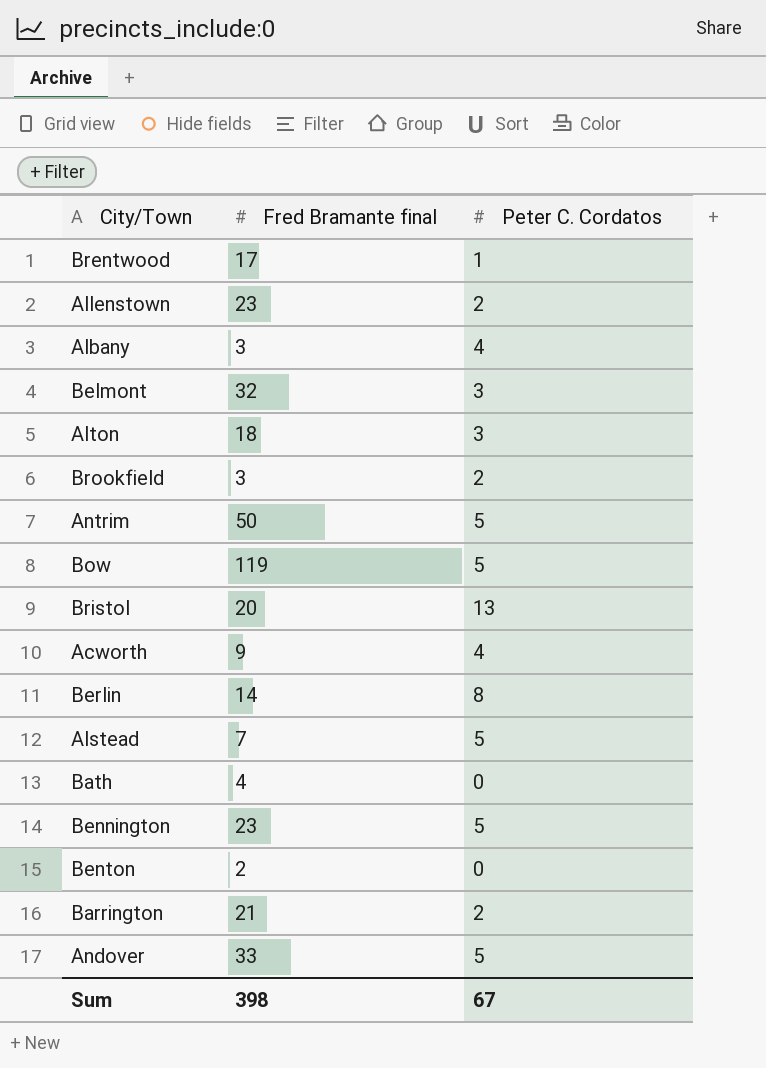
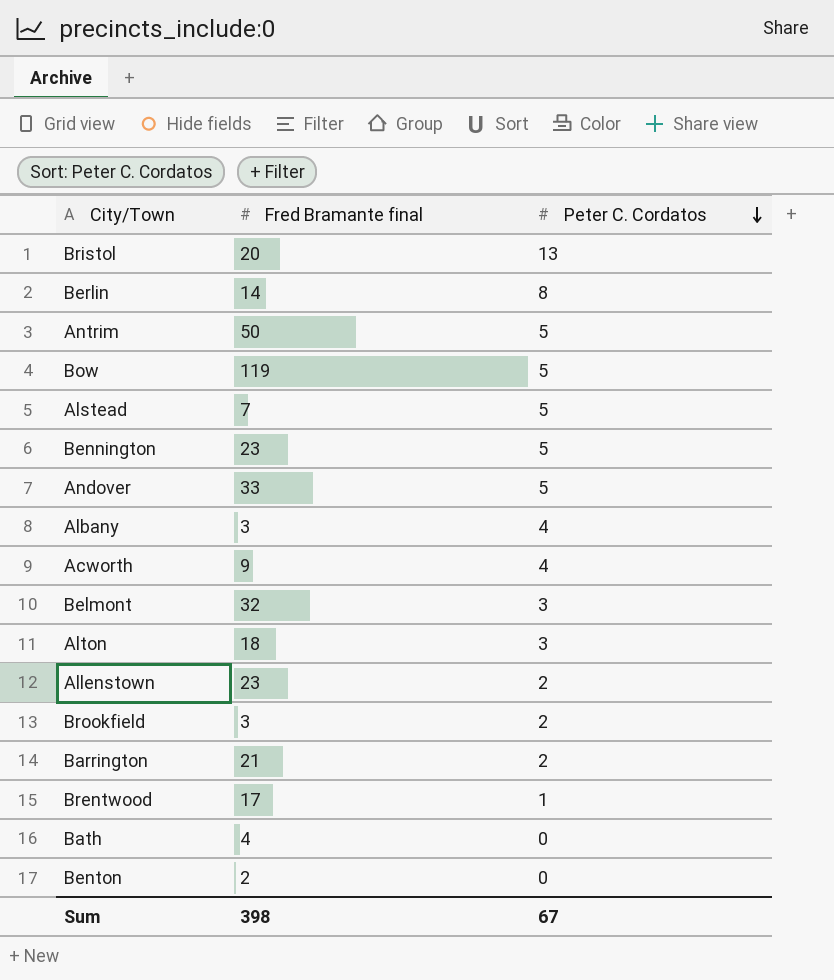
row order: none -> Peter C. Cordatos descending

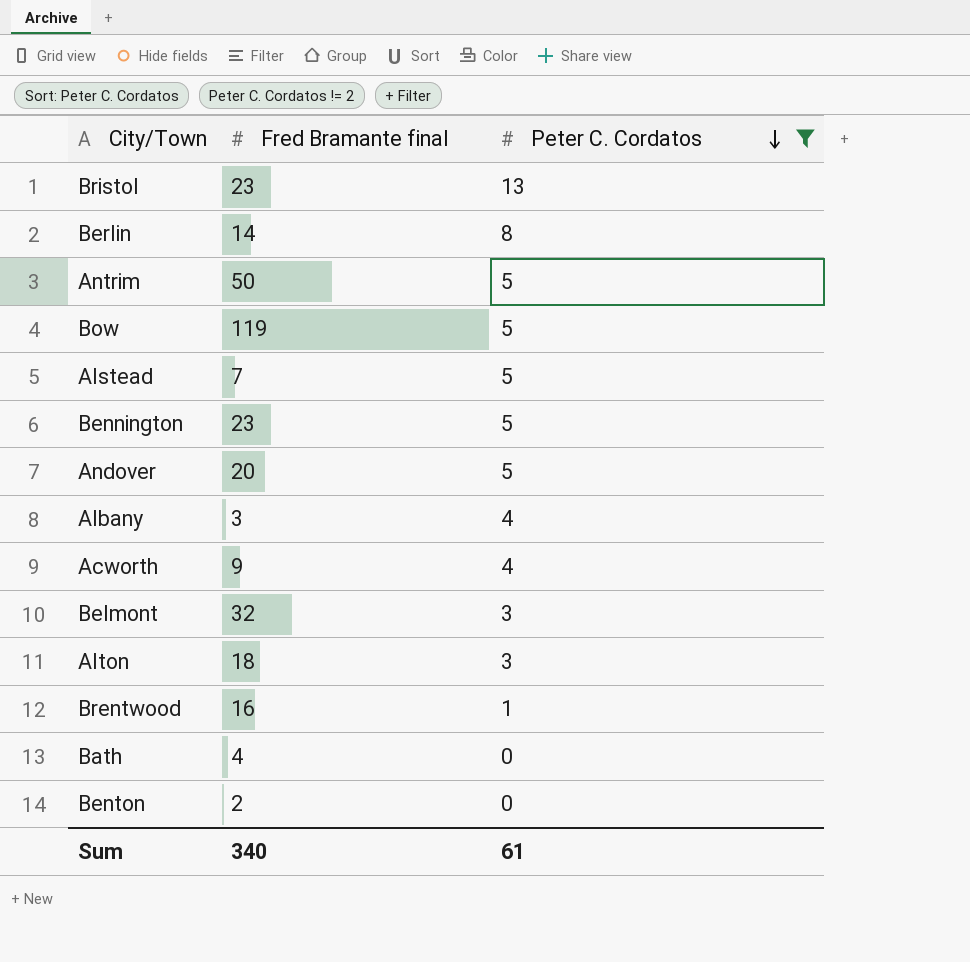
filter: none -> Peter C. Cordatos != 2
Bristol | Fred Bramante final: 20 -> 23
Andover | Fred Bramante final: 33 -> 20
Brentwood | Fred Bramante final: 17 -> 16
Sum | Fred Bramante final: 398 -> 340
Sum | Peter C. Cordatos: 67 -> 61

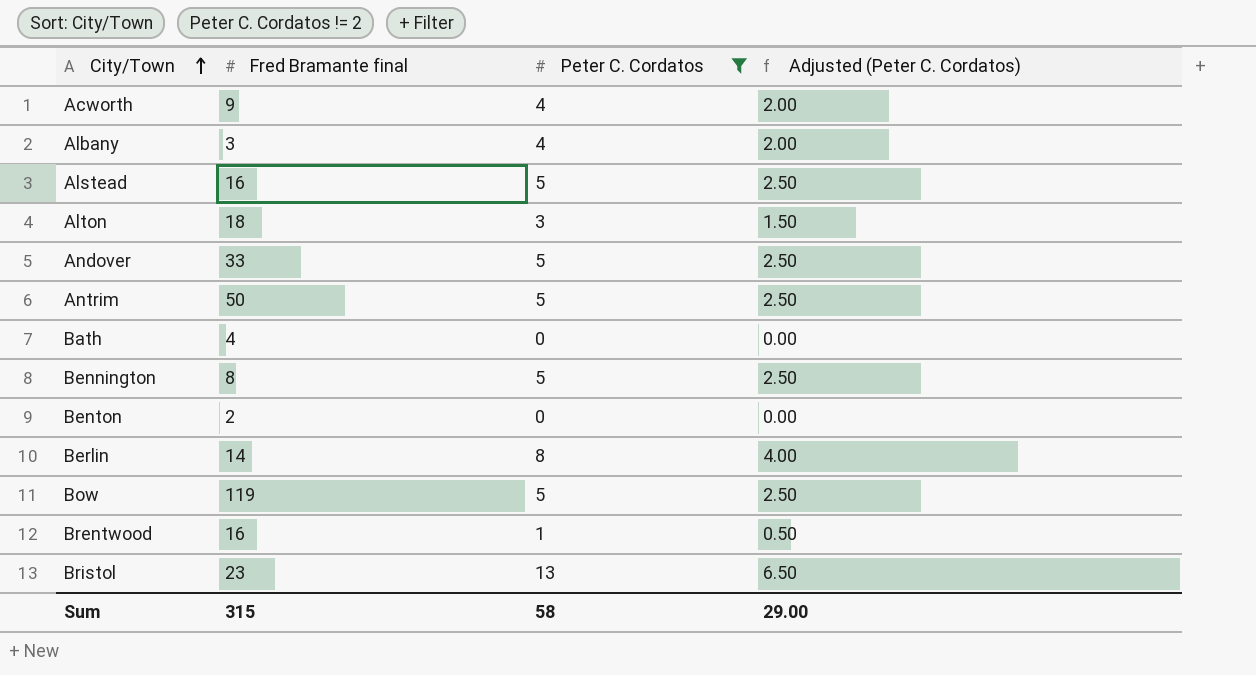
row order: Peter C. Cordatos descending -> City/Town ascending
column Adjusted (Peter C. Cordatos) | formula: none -> [Peter C. Cordatos] * 0.5
row Belmont: 32 | 3 -> none
Alstead | Fred Bramante final: 7 -> 16
Andover | Fred Bramante final: 20 -> 33
Bennington | Fred Bramante final: 23 -> 8
Sum | Fred Bramante final: 340 -> 315
Sum | Peter C. Cordatos: 61 -> 58

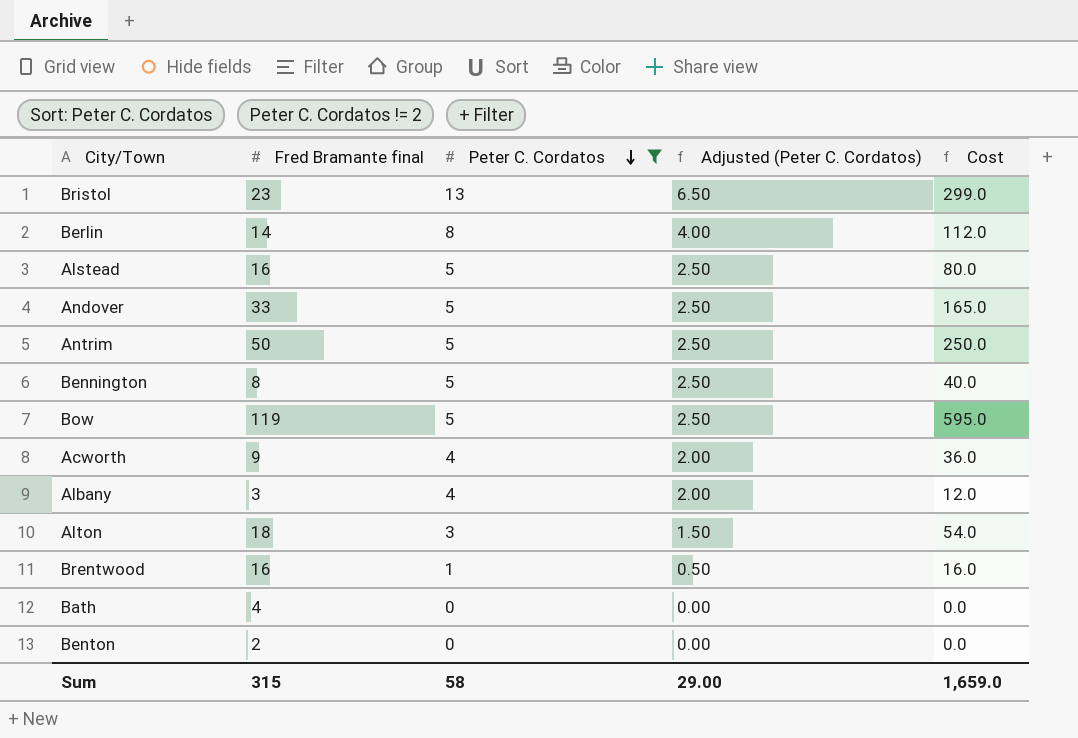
row order: City/Town ascending -> Peter C. Cordatos descending
column Cost | formula: none -> [Fred Bramante final] * [Peter C. Cordatos]

